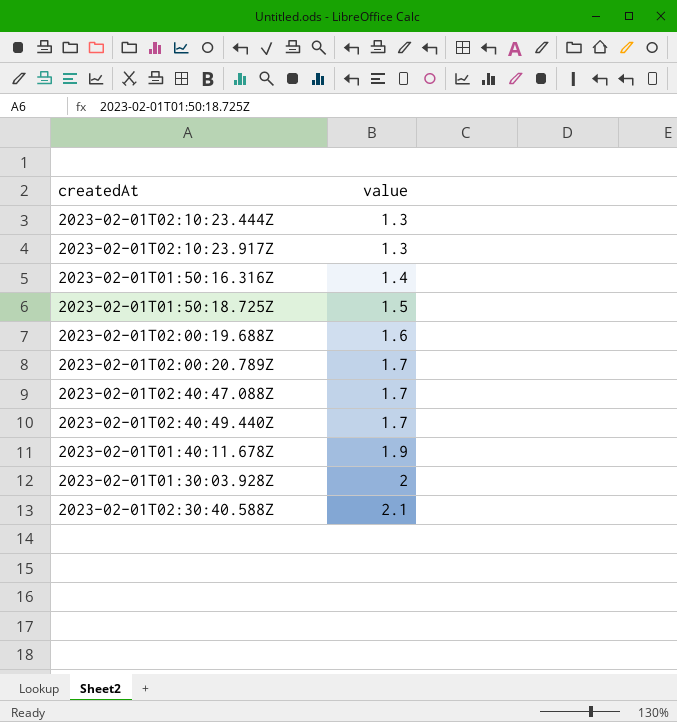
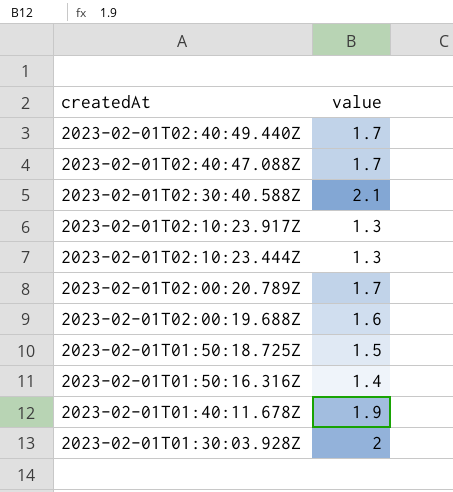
row order: value ascending -> createdAt descending

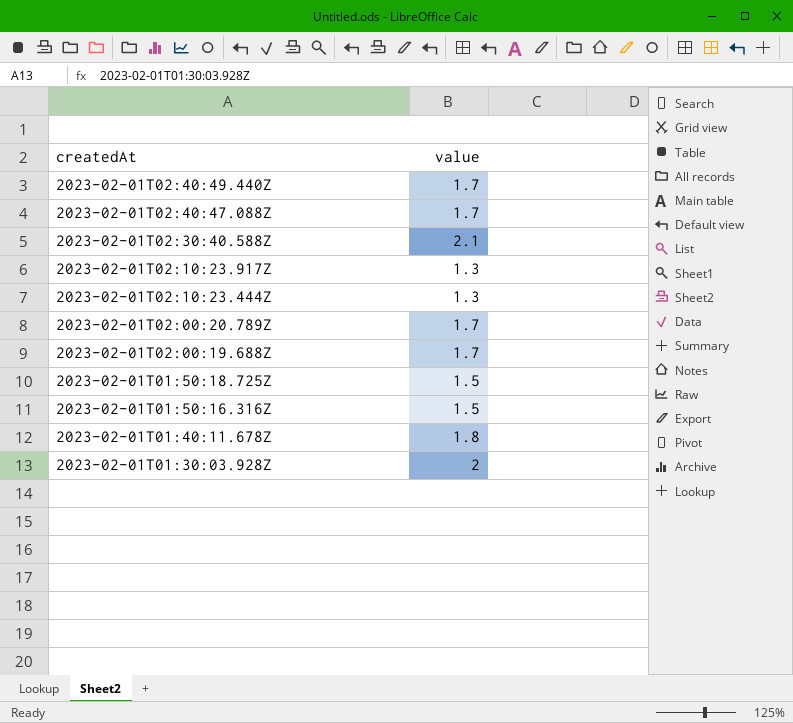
2023-02-01T02:00:19.688Z | value: 1.6 -> 1.7
2023-02-01T01:50:16.316Z | value: 1.4 -> 1.5
2023-02-01T01:40:11.678Z | value: 1.9 -> 1.8

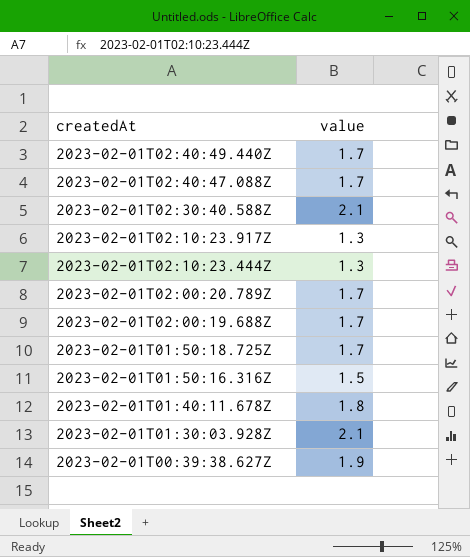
2023-02-01T01:50:18.725Z | value: 1.5 -> 1.7
2023-02-01T01:30:03.928Z | value: 2 -> 2.1
row 2023-02-01T00:39:38.627Z: none -> 1.9

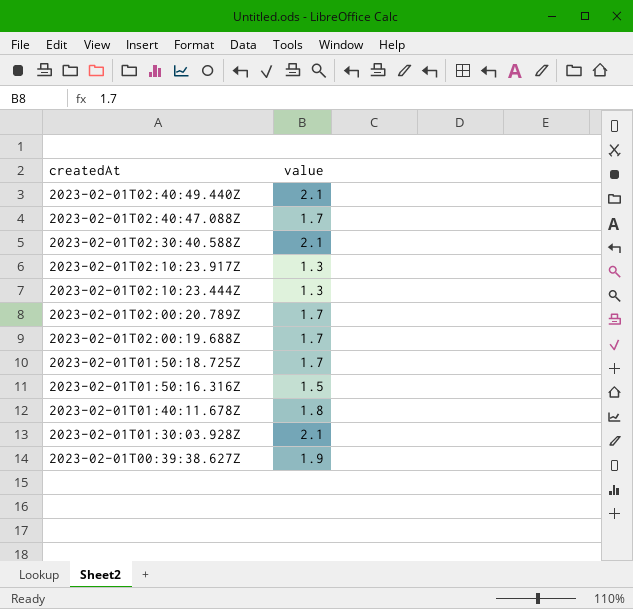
2023-02-01T02:40:49.440Z | value: 1.7 -> 2.1

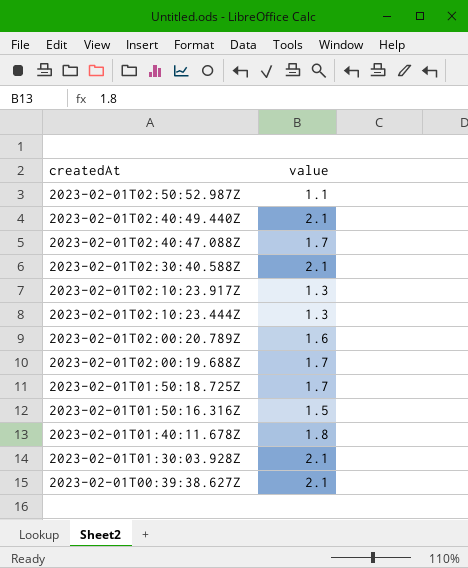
row 2023-02-01T02:50:52.987Z: none -> 1.1
2023-02-01T02:00:20.789Z | value: 1.7 -> 1.6
2023-02-01T00:39:38.627Z | value: 1.9 -> 2.1

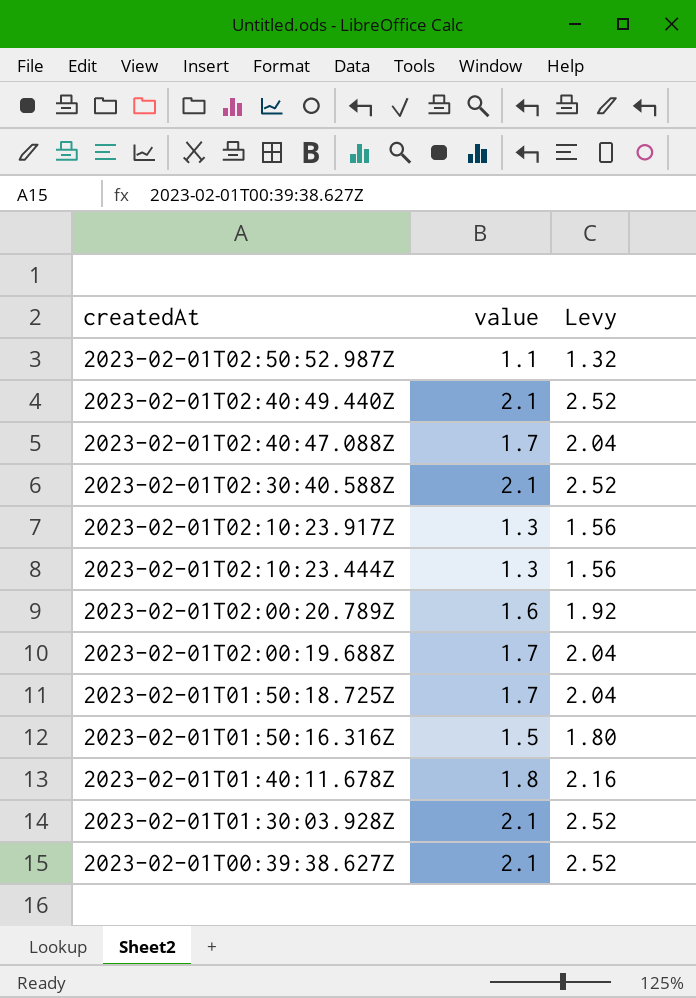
column Levy | formula: none -> [value] * 1.2

